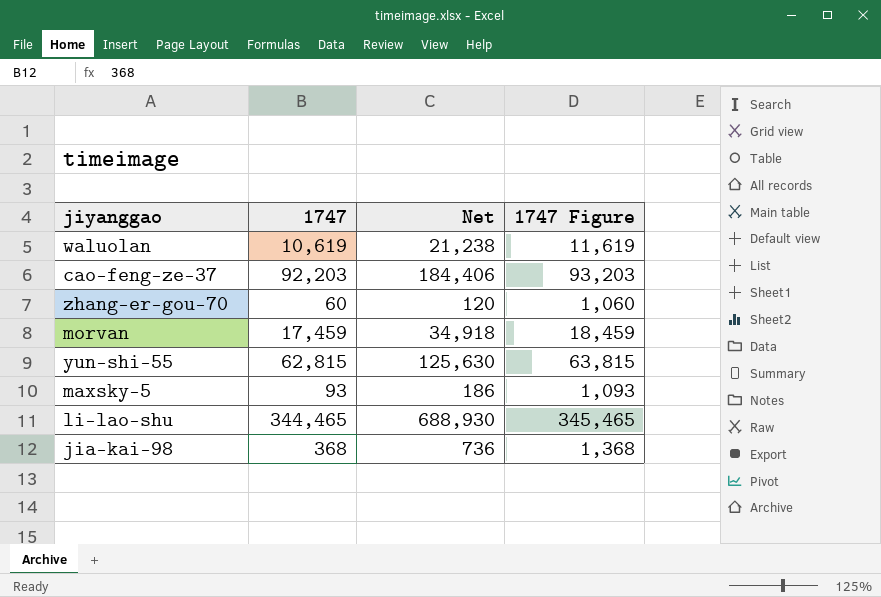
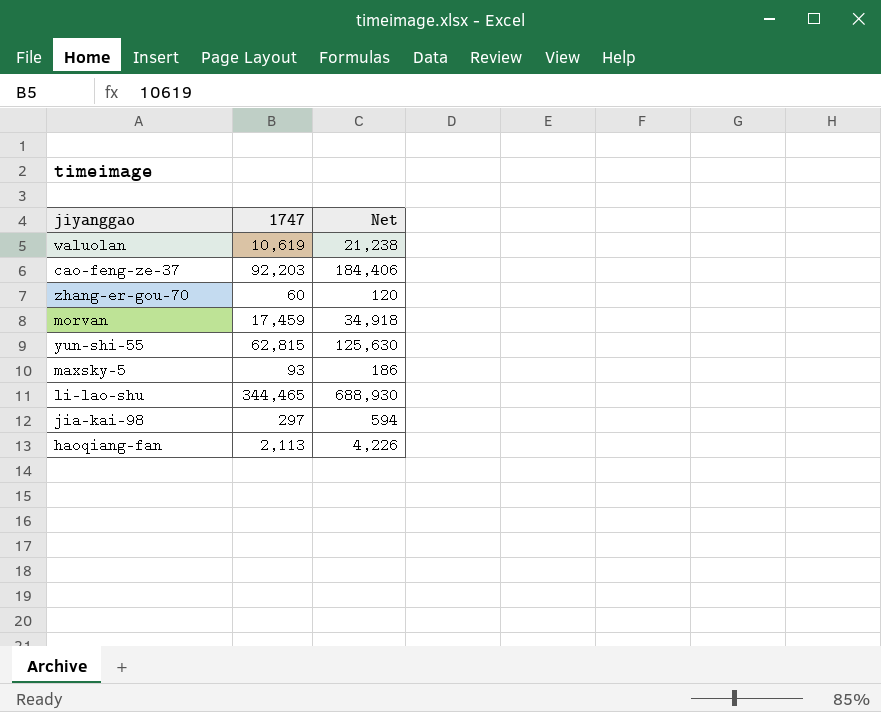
column 1747 Figure | formula: [1747] + 1000 -> none
jia-kai-98 | 1747: 368 -> 297
jia-kai-98 | Net: 736 -> 594
row haoqiang-fan: none -> 2,113 | 4,226

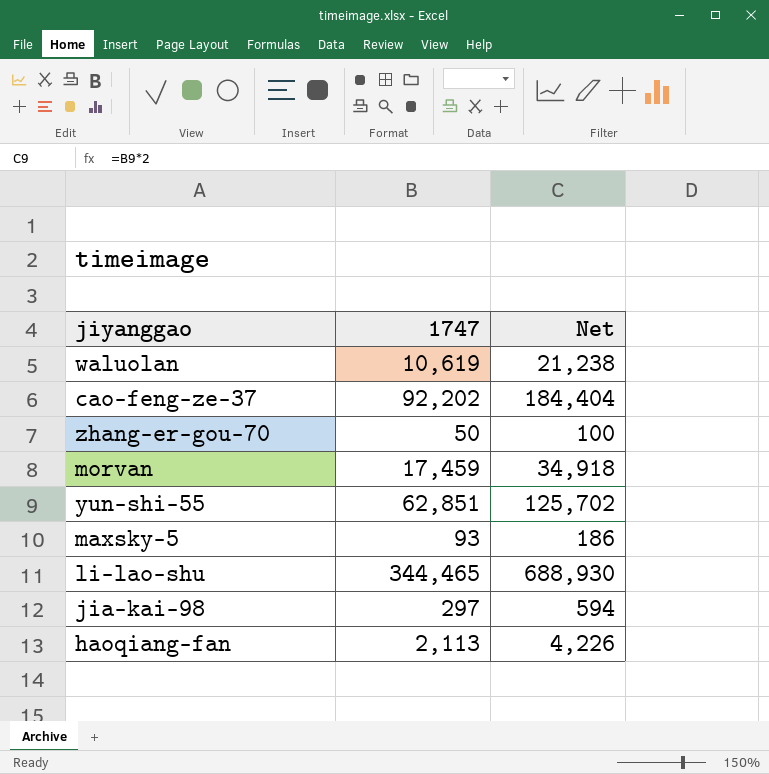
cao-feng-ze-37 | 1747: 92,203 -> 92,202
cao-feng-ze-37 | Net: 184,406 -> 184,404
zhang-er-gou-70 | 1747: 60 -> 50
zhang-er-gou-70 | Net: 120 -> 100
yun-shi-55 | 1747: 62,815 -> 62,851
yun-shi-55 | Net: 125,630 -> 125,702

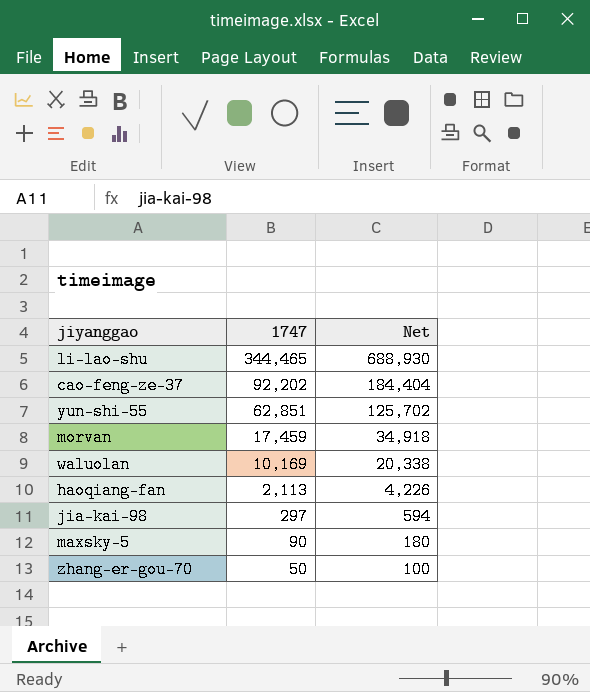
row order: none -> 1747 descending
waluolan | 1747: 10,619 -> 10,169
waluolan | Net: 21,238 -> 20,338
maxsky-5 | 1747: 93 -> 90
maxsky-5 | Net: 186 -> 180

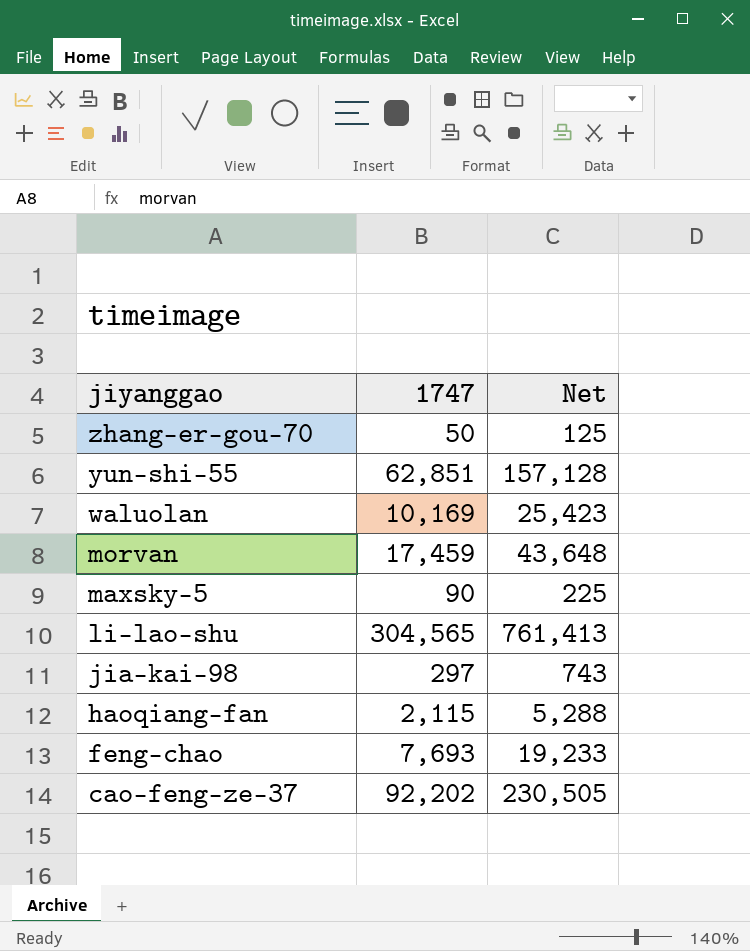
row order: 1747 descending -> jiyanggao descending
column Net | formula: [1747] * 2 -> [1747] * 2.5
li-lao-shu | 1747: 344,465 -> 304,565
haoqiang-fan | 1747: 2,113 -> 2,115
row feng-chao: none -> 7,693 | 19,233

